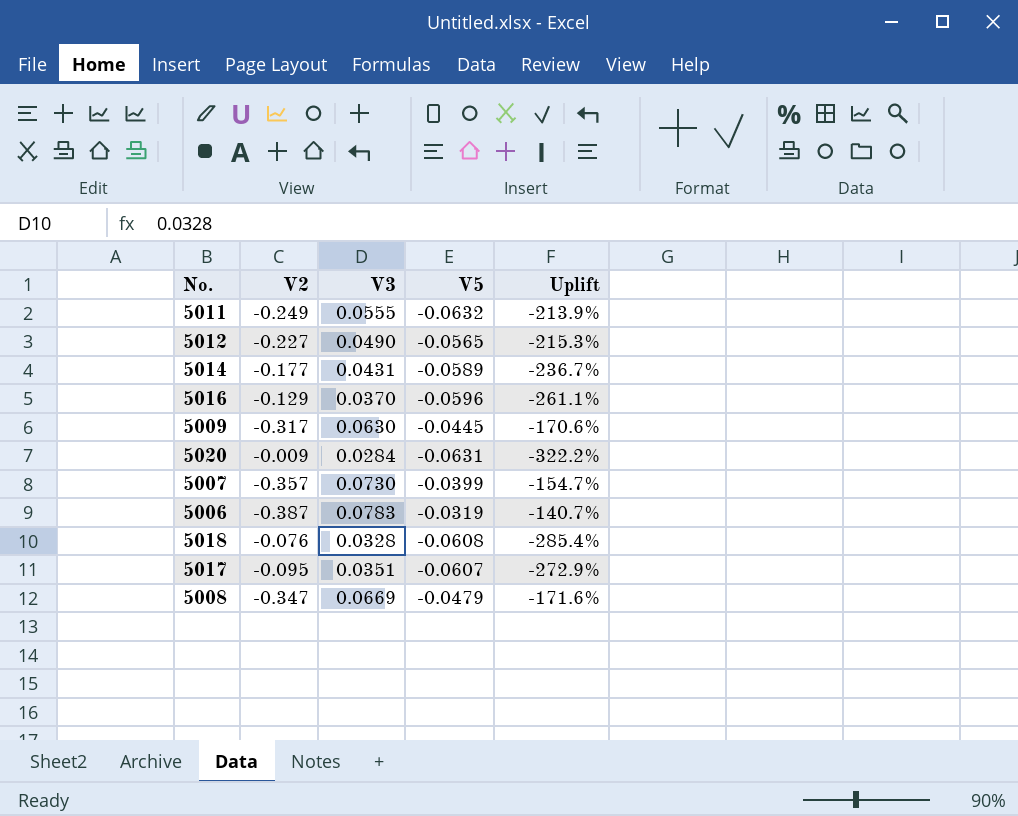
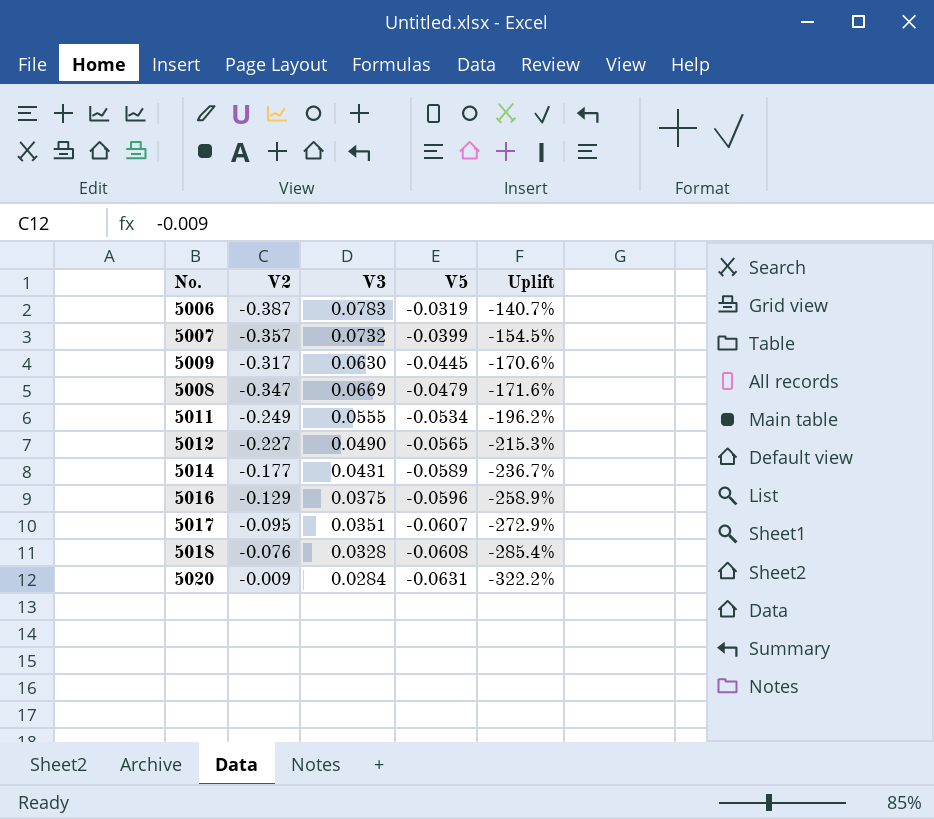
row order: none -> V5 descending
5007 | V3: 0.0730 -> 0.0732
5007 | Uplift: -154.7% -> -154.5%
5011 | V5: -0.0632 -> -0.0534
5011 | Uplift: -213.9% -> -196.2%
5016 | V3: 0.0370 -> 0.0375
5016 | Uplift: -261.1% -> -258.9%

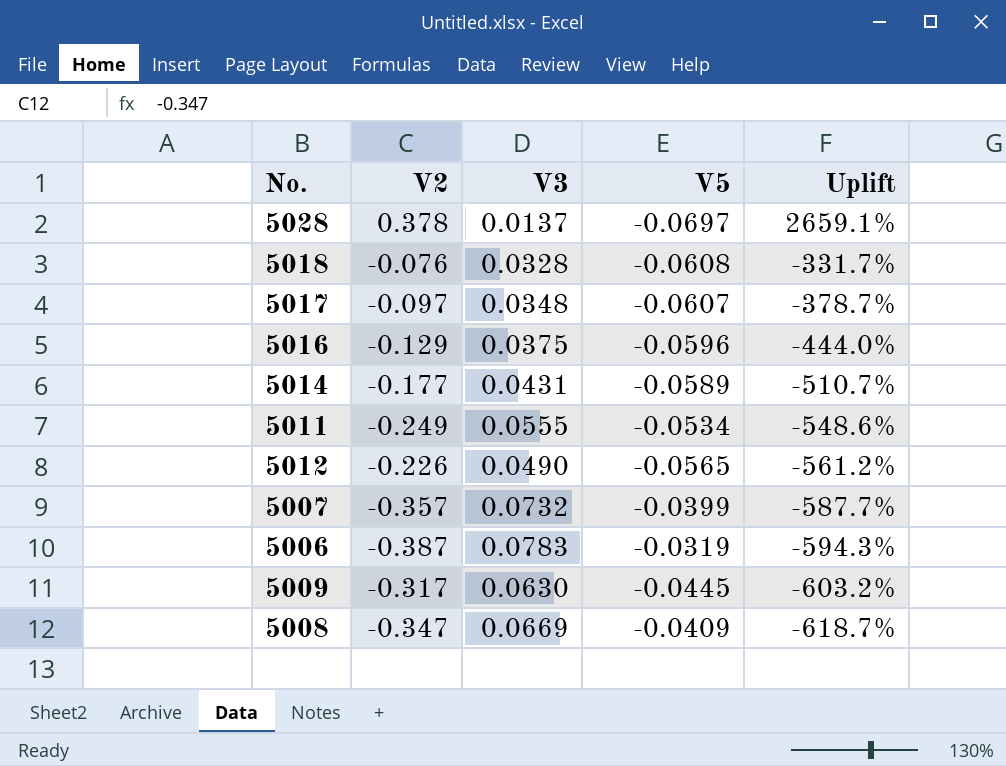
row order: V5 descending -> Uplift descending
column Uplift | formula: ([V5] - [V3]) / [V3] -> ([V2] - [V3]) / [V3]
row 5020: -0.009 | 0.0284 | -0.0631 | -322.2% -> none
row 5028: none -> 0.378 | 0.0137 | -0.0697 | 2659.1%
5017 | V2: -0.095 -> -0.097
5017 | V3: 0.0351 -> 0.0348
5012 | V2: -0.227 -> -0.226
5008 | V5: -0.0479 -> -0.0409

